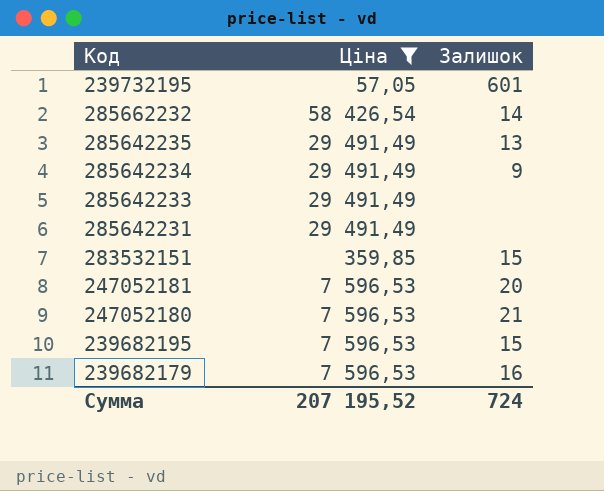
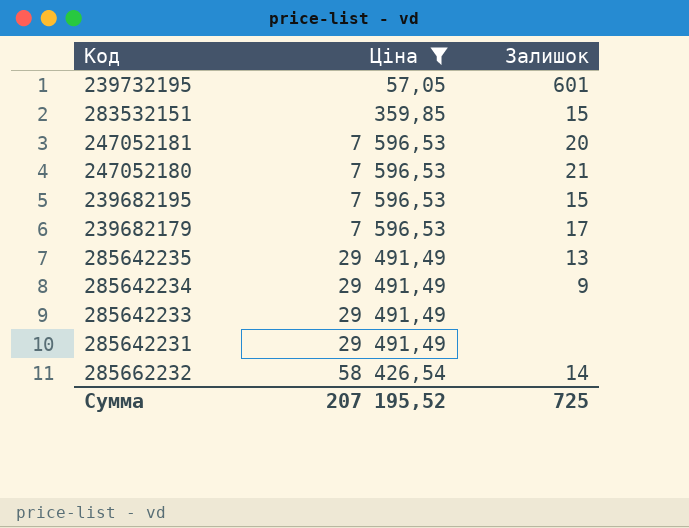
row order: none -> Ціна ascending
239682179 | Залишок: 16 -> 17
Сумма | Залишок: 724 -> 725

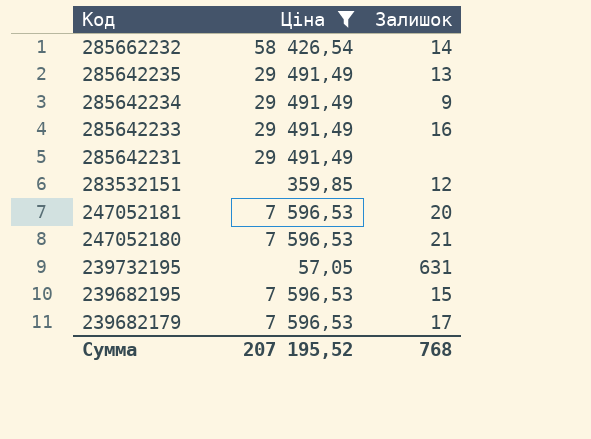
row order: Ціна ascending -> Код descending
285642233 | Залишок: none -> 16
283532151 | Залишок: 15 -> 12
239732195 | Залишок: 601 -> 631
Сумма | Залишок: 725 -> 768

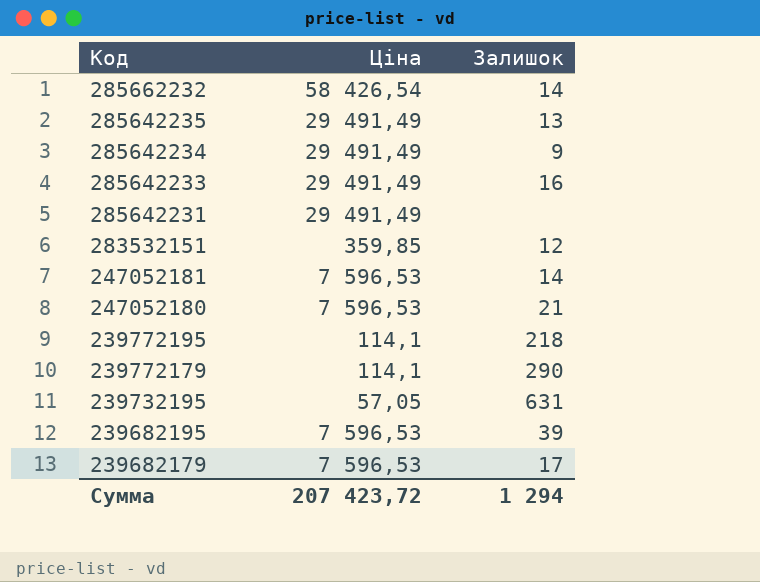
filter: Ціна != 114,1 -> none
247052181 | Залишок: 20 -> 14
239682195 | Залишок: 15 -> 39
Сумма | Ціна: 207 195,52 -> 207 423,72
Сумма | Залишок: 768 -> 1 294

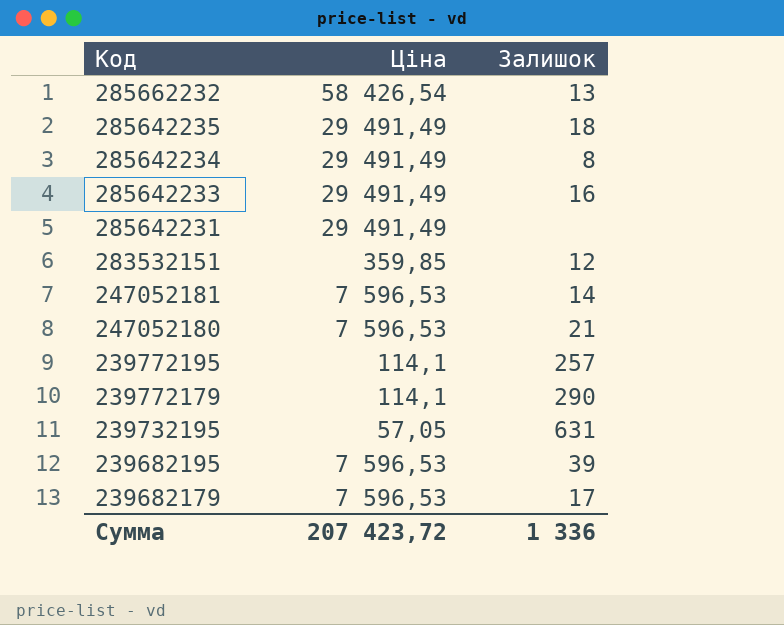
285662232 | Залишок: 14 -> 13
285642235 | Залишок: 13 -> 18
285642234 | Залишок: 9 -> 8
239772195 | Залишок: 218 -> 257
Сумма | Залишок: 1 294 -> 1 336

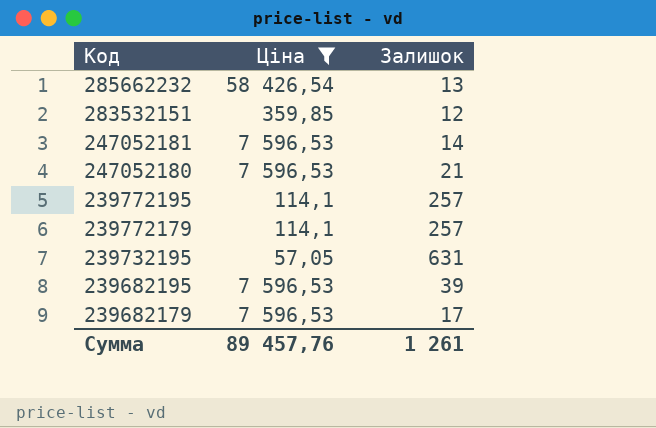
filter: none -> Ціна != 29 491,49
239772179 | Залишок: 290 -> 257
Сумма | Ціна: 207 423,72 -> 89 457,76
Сумма | Залишок: 1 336 -> 1 261

